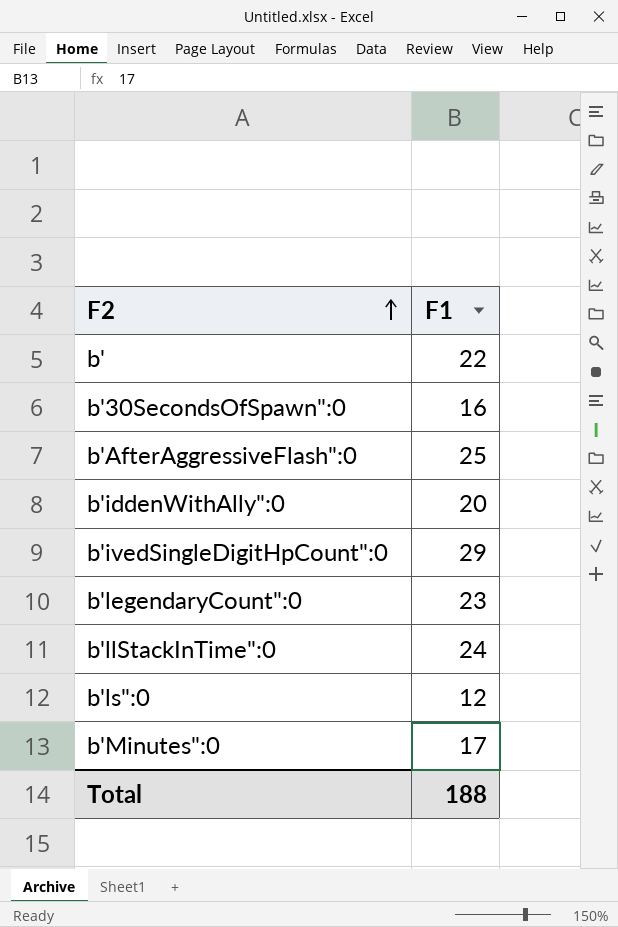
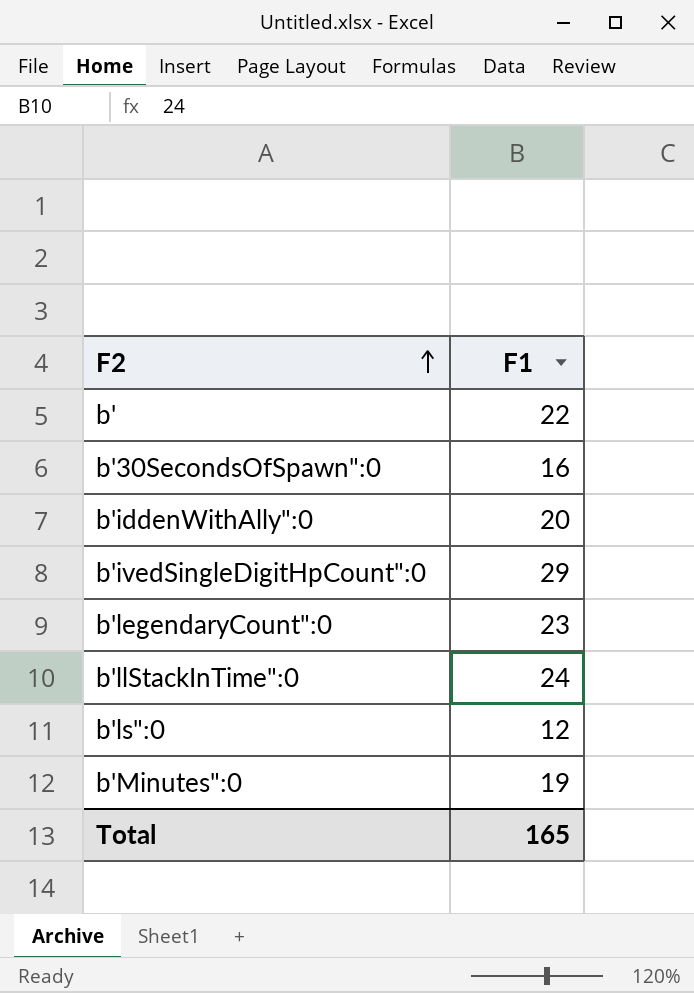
row b'AfterAggressiveFlash":0: 25 -> none
b'Minutes":0 | F1: 17 -> 19
Total | F1: 188 -> 165

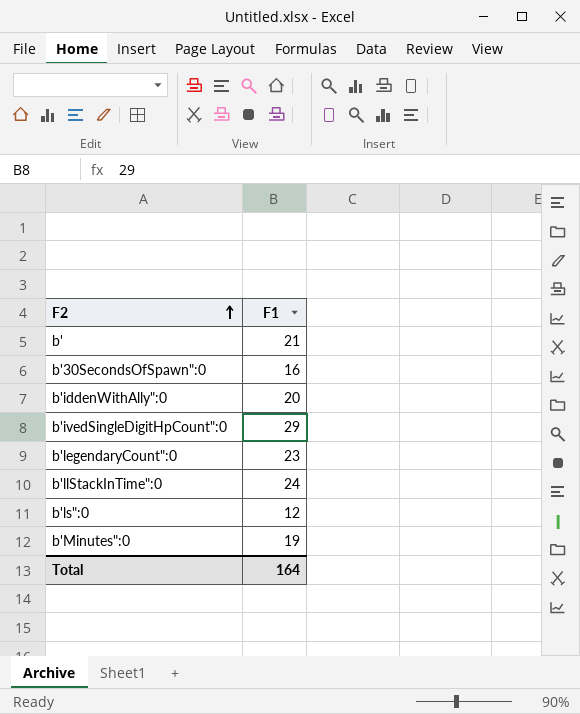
b' | F1: 22 -> 21
Total | F1: 165 -> 164

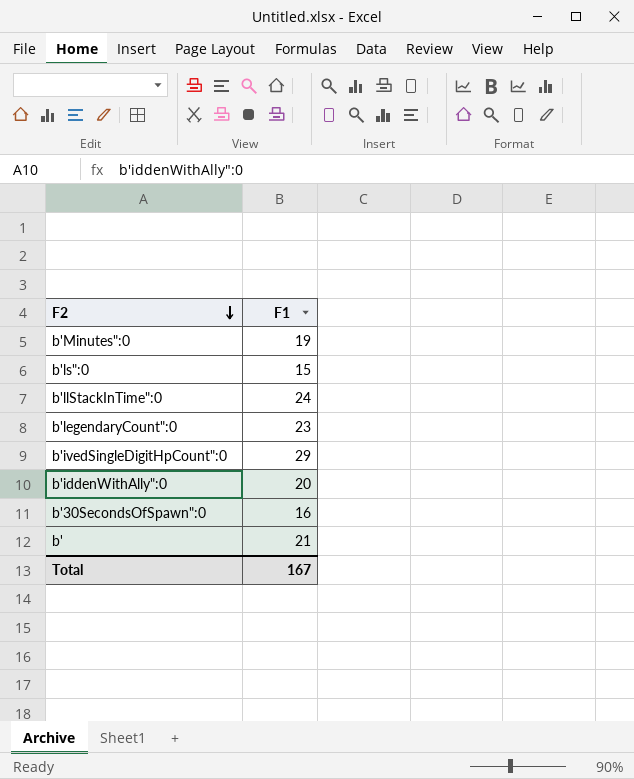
row order: F2 ascending -> F2 descending
b'ls":0 | F1: 12 -> 15
Total | F1: 164 -> 167

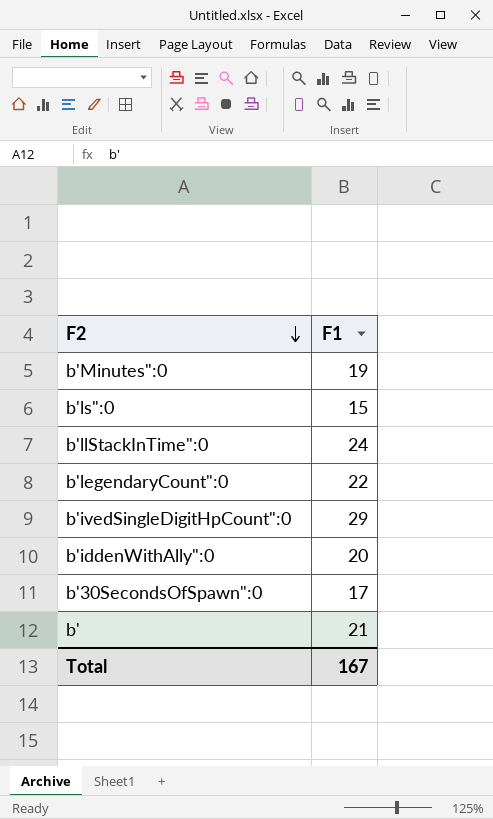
b'legendaryCount":0 | F1: 23 -> 22
b'30SecondsOfSpawn":0 | F1: 16 -> 17

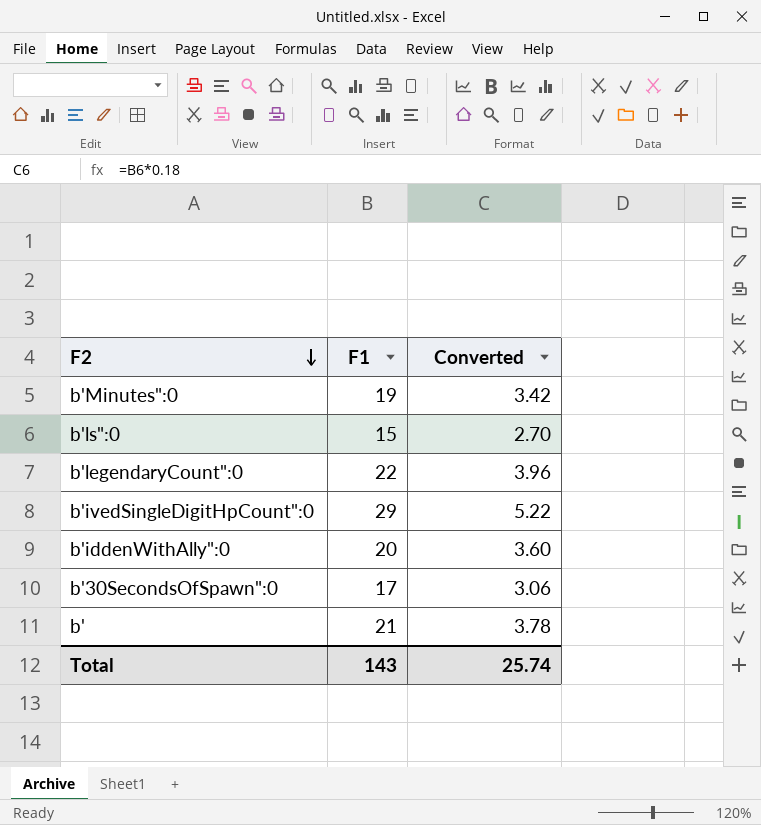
column Converted | formula: none -> [F1] * 0.18
row b'llStackInTime":0: 24 -> none
Total | F1: 167 -> 143

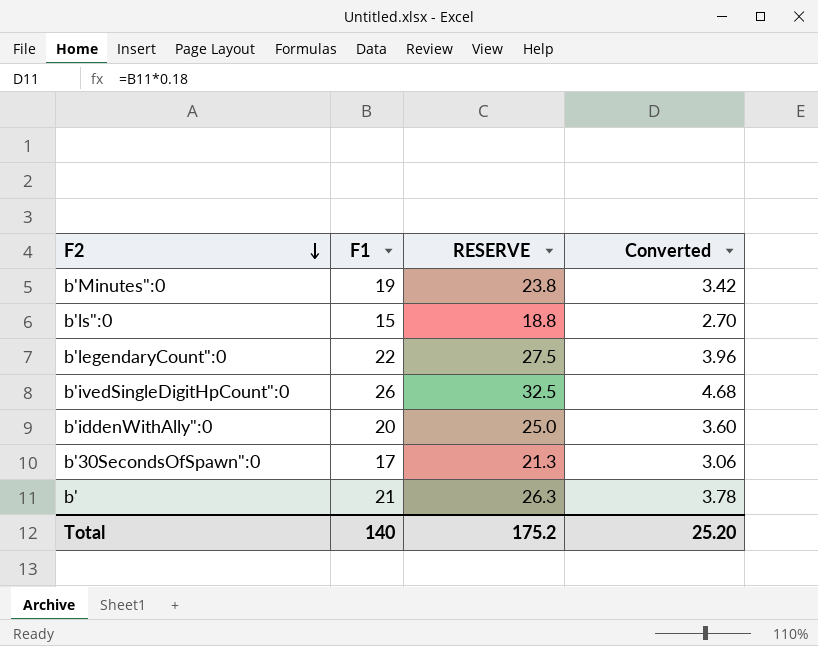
column RESERVE | formula: none -> [F1] * 1.25
b'ivedSingleDigitHpCount":0 | F1: 29 -> 26
b'ivedSingleDigitHpCount":0 | Converted: 5.22 -> 4.68
Total | F1: 143 -> 140
Total | Converted: 25.74 -> 25.20

